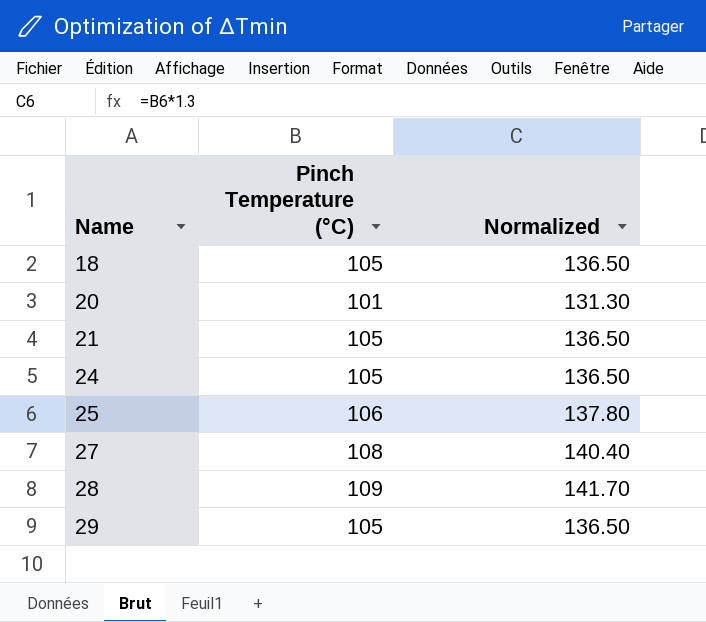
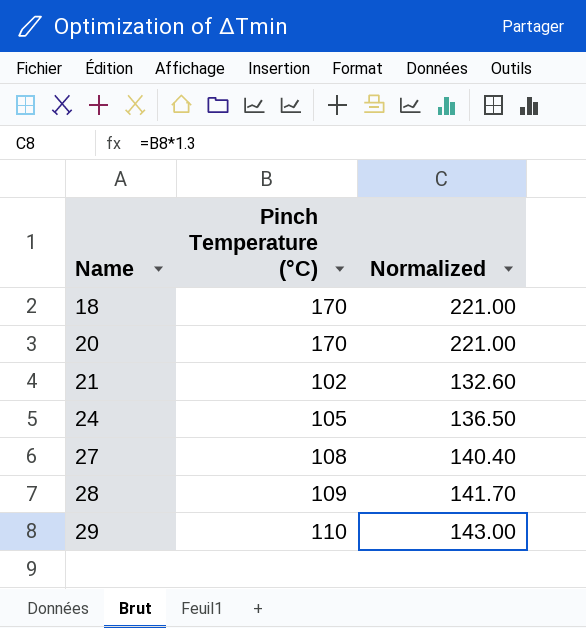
row 25: 106 | 137.80 -> none
18 | Pinch Temperature (°C): 105 -> 170
18 | Normalized: 136.50 -> 221.00
20 | Pinch Temperature (°C): 101 -> 170
20 | Normalized: 131.30 -> 221.00
21 | Pinch Temperature (°C): 105 -> 102
21 | Normalized: 136.50 -> 132.60
29 | Pinch Temperature (°C): 105 -> 110
29 | Normalized: 136.50 -> 143.00

